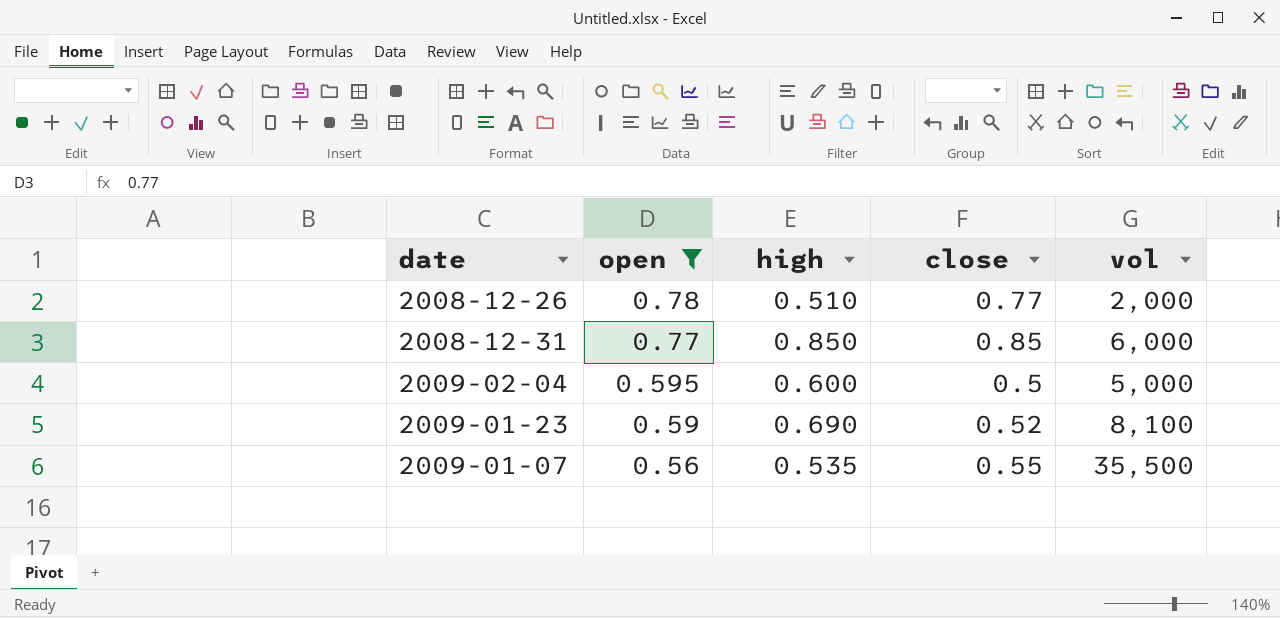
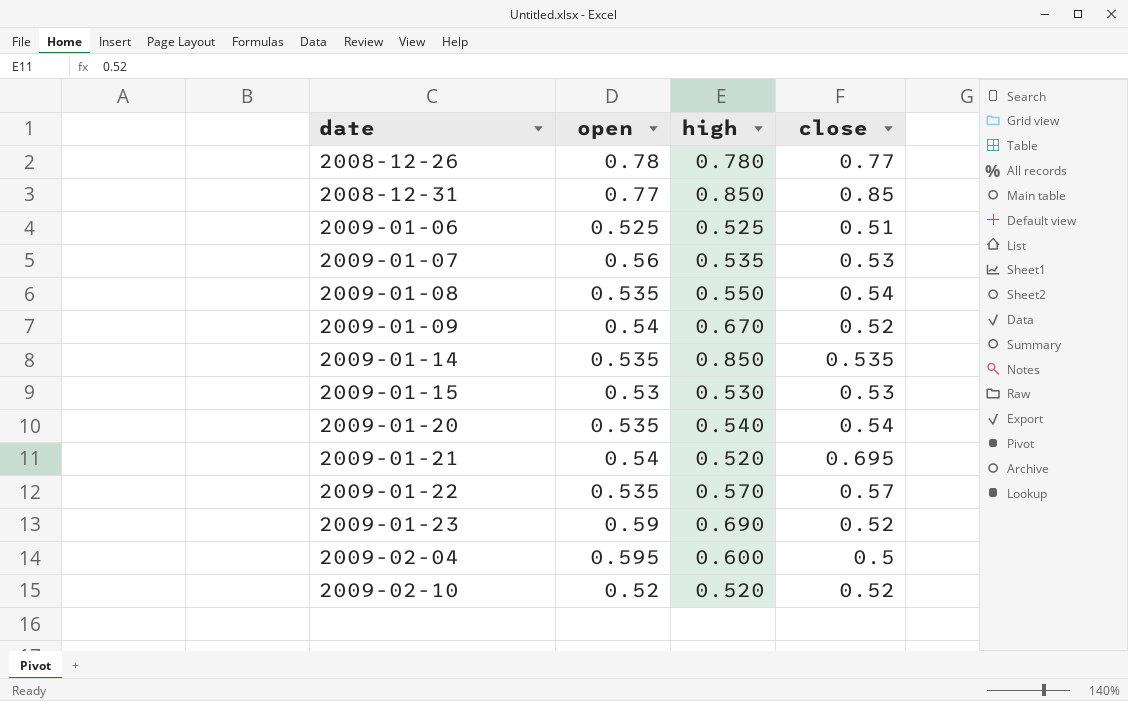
filter: open >= 0.56 -> none
row order: open descending -> date ascending
column vol | position: 5 -> none
2008-12-26 | high: 0.510 -> 0.780
2009-01-07 | close: 0.55 -> 0.53

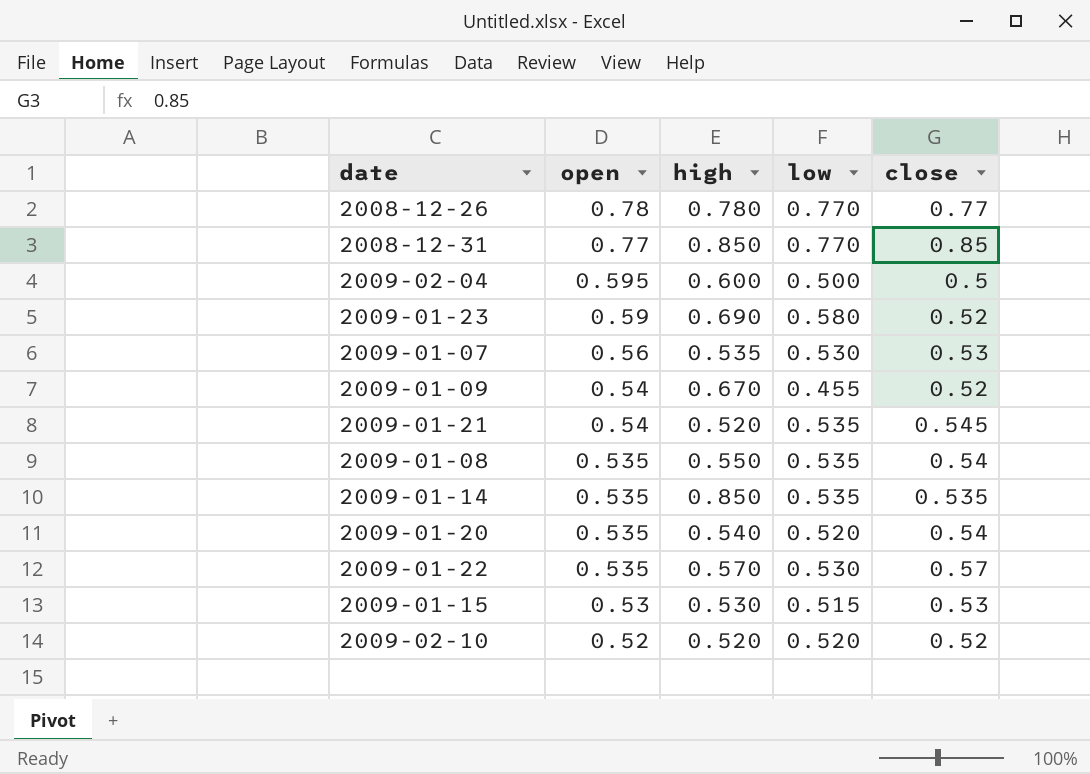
row order: date ascending -> open descending
column low | position: none -> 4
row 2009-01-06: 0.525 | 0.525 | 0.51 -> none
2009-01-21 | close: 0.695 -> 0.545

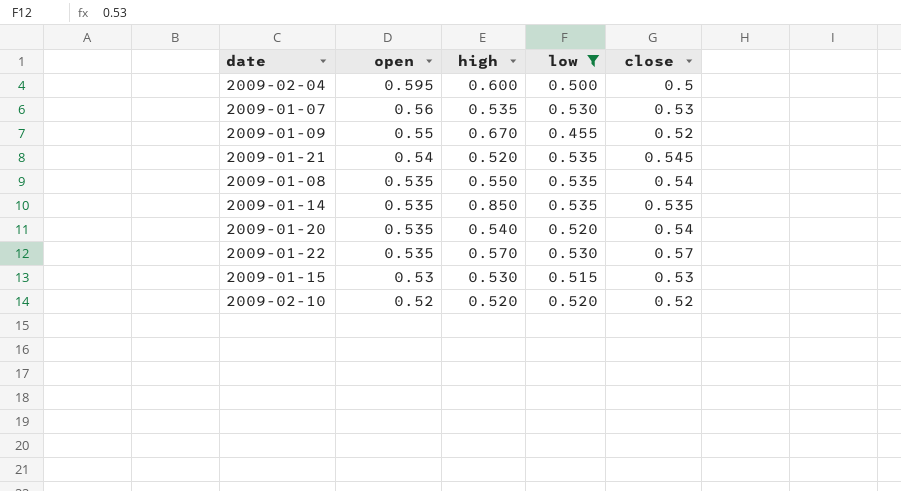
filter: none -> low <= 0.535
2009-01-09 | open: 0.54 -> 0.55

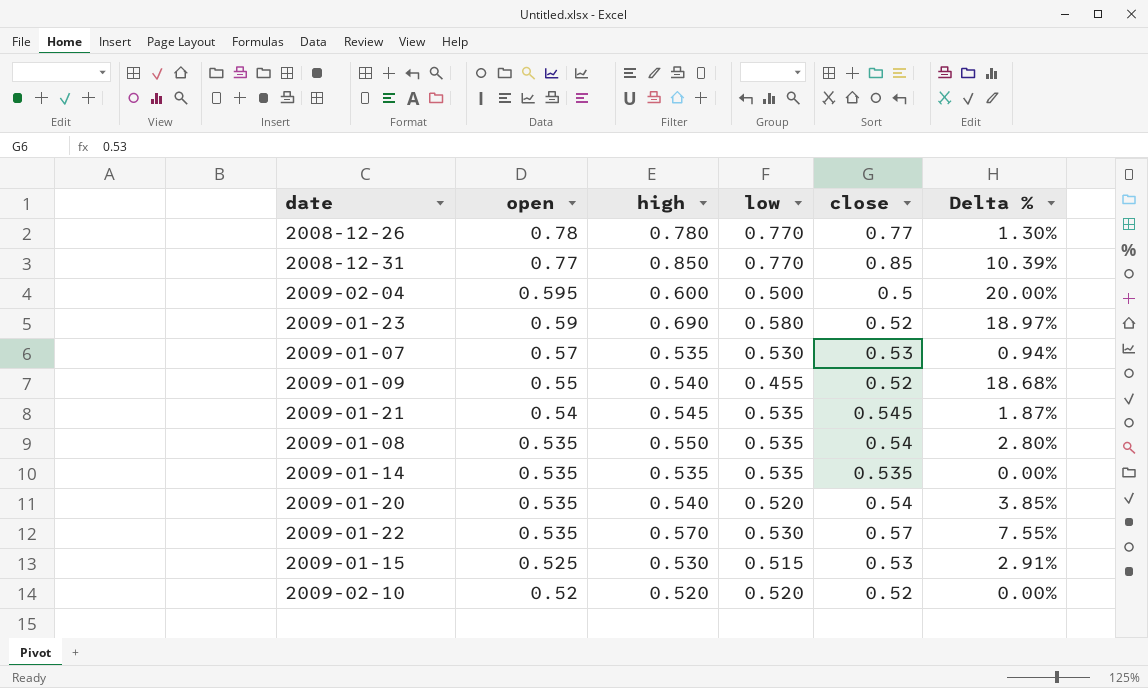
filter: low <= 0.535 -> none
column Delta % | formula: none -> ([high] - [low]) / [low]
2009-01-07 | open: 0.56 -> 0.57
2009-01-09 | high: 0.670 -> 0.540
2009-01-21 | high: 0.520 -> 0.545
2009-01-14 | high: 0.850 -> 0.535
2009-01-15 | open: 0.53 -> 0.525

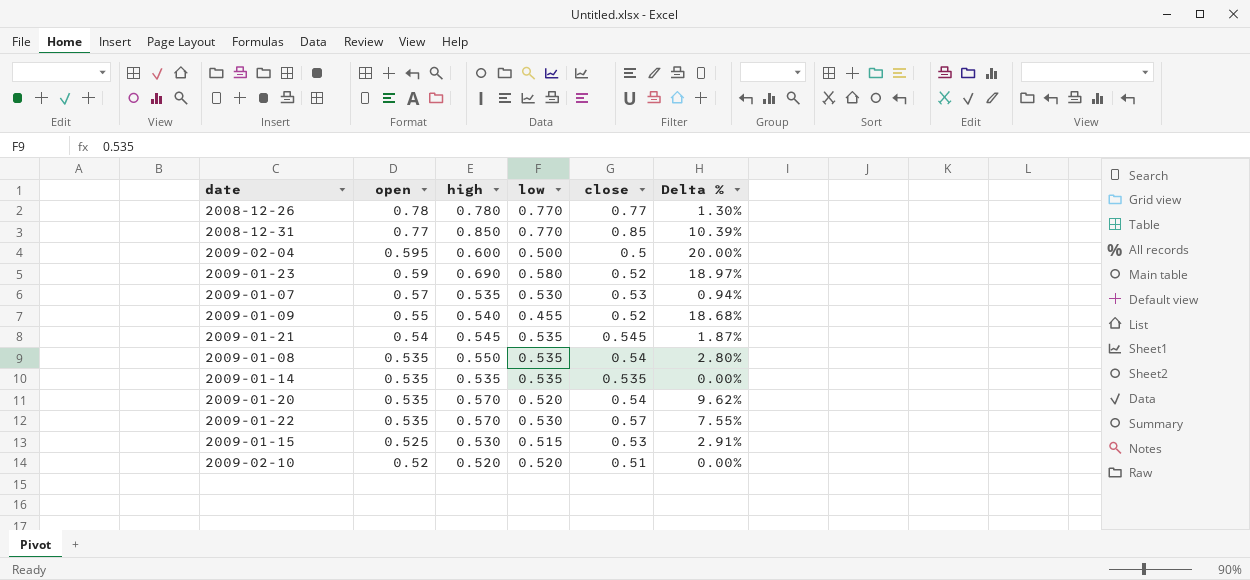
2009-01-20 | high: 0.540 -> 0.570
2009-01-20 | Delta %: 3.85% -> 9.62%
2009-02-10 | close: 0.52 -> 0.51

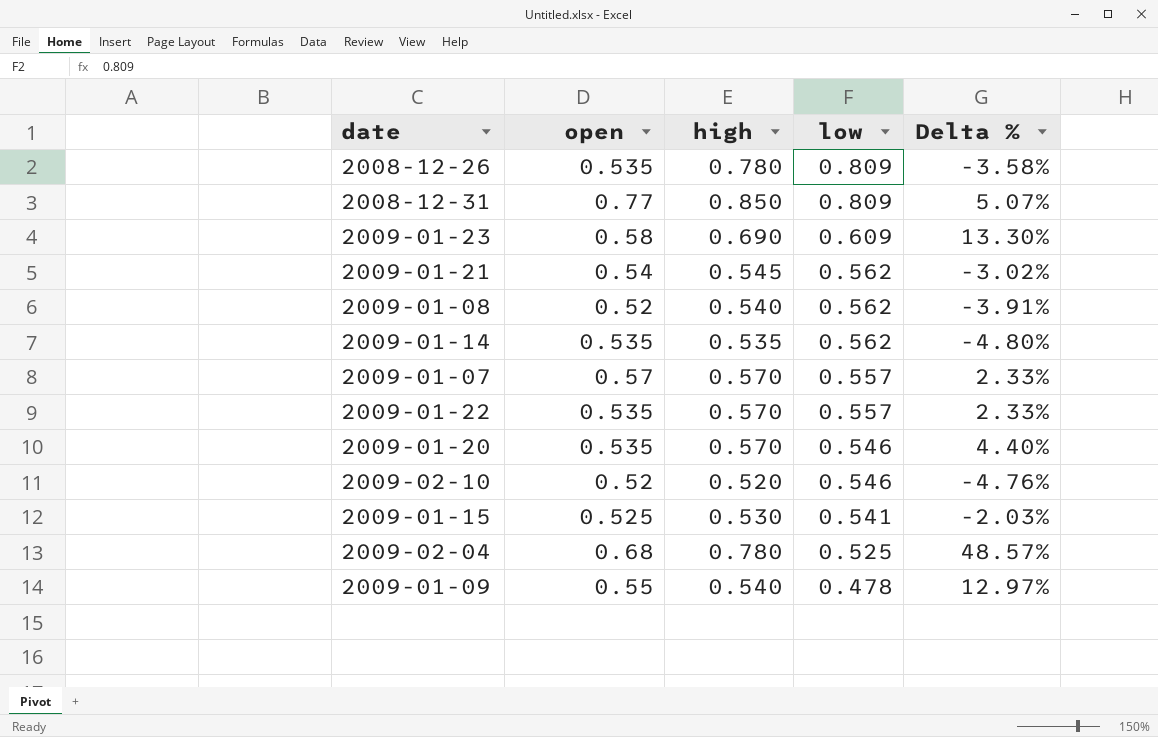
row order: open descending -> low descending
column close | position: 5 -> none
2008-12-26 | open: 0.78 -> 0.535
2008-12-26 | low: 0.770 -> 0.809
2008-12-26 | Delta %: 1.30% -> -3.58%
2008-12-31 | low: 0.770 -> 0.809
2008-12-31 | Delta %: 10.39% -> 5.07%
2009-01-23 | open: 0.59 -> 0.58
2009-01-23 | low: 0.580 -> 0.609
2009-01-23 | Delta %: 18.97% -> 13.30%
2009-01-21 | low: 0.535 -> 0.562
2009-01-21 | Delta %: 1.87% -> -3.02%
2009-01-08 | open: 0.535 -> 0.52
2009-01-08 | high: 0.550 -> 0.540
2009-01-08 | low: 0.535 -> 0.562
2009-01-08 | Delta %: 2.80% -> -3.91%
2009-01-14 | low: 0.535 -> 0.562
2009-01-14 | Delta %: 0.00% -> -4.80%
2009-01-07 | high: 0.535 -> 0.570
2009-01-07 | low: 0.530 -> 0.557
2009-01-07 | Delta %: 0.94% -> 2.33%
2009-01-22 | low: 0.530 -> 0.557
2009-01-22 | Delta %: 7.55% -> 2.33%
2009-01-20 | low: 0.520 -> 0.546
2009-01-20 | Delta %: 9.62% -> 4.40%
2009-02-10 | low: 0.520 -> 0.546
2009-02-10 | Delta %: 0.00% -> -4.76%
2009-01-15 | low: 0.515 -> 0.541
2009-01-15 | Delta %: 2.91% -> -2.03%
2009-02-04 | open: 0.595 -> 0.68
2009-02-04 | high: 0.600 -> 0.780
2009-02-04 | low: 0.500 -> 0.525
2009-02-04 | Delta %: 20.00% -> 48.57%
2009-01-09 | low: 0.455 -> 0.478
2009-01-09 | Delta %: 18.68% -> 12.97%

